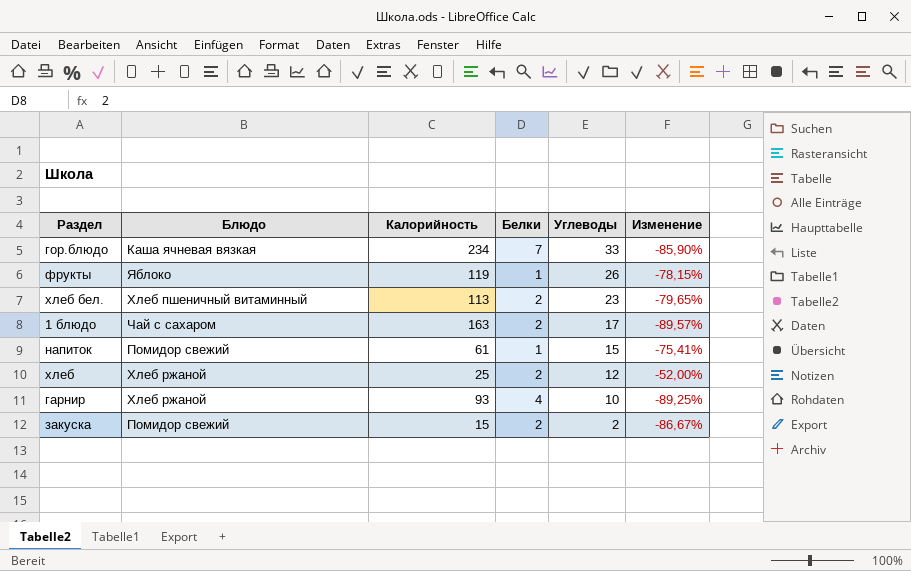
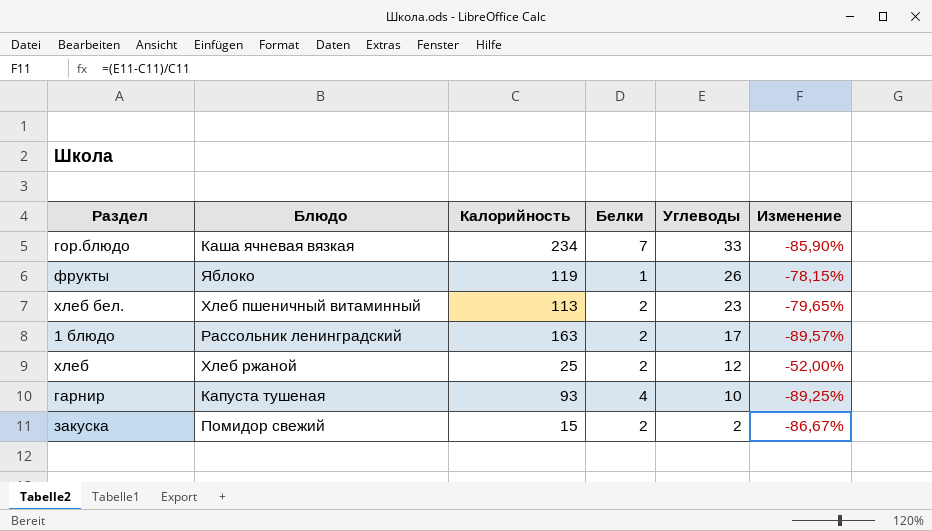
row напиток: Помидор свежий | 61 | 1 | 15 | -75,41% -> none
1 блюдо | Блюдо: Чай с сахаром -> Рассольник ленинградский
гарнир | Блюдо: Хлеб ржаной -> Капуста тушеная

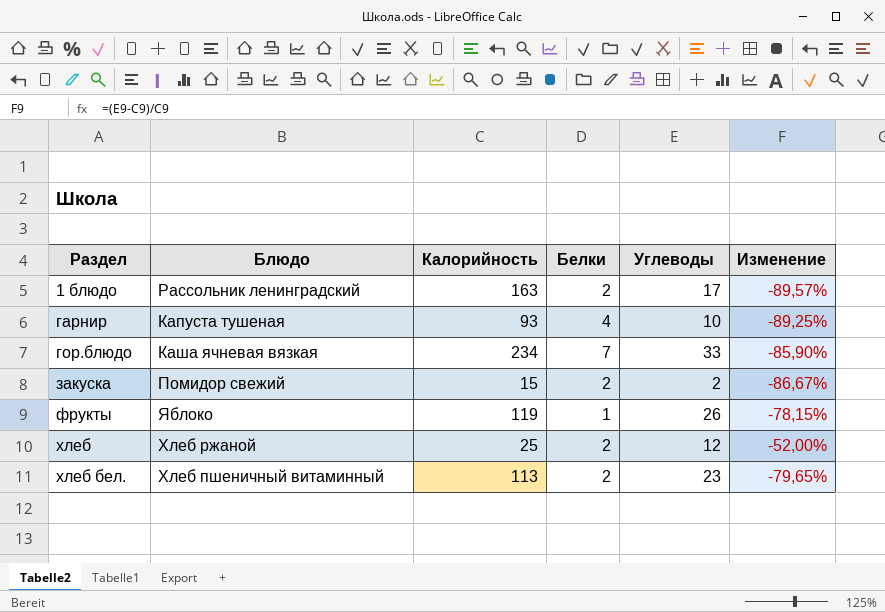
row order: Углеводы descending -> Раздел ascending

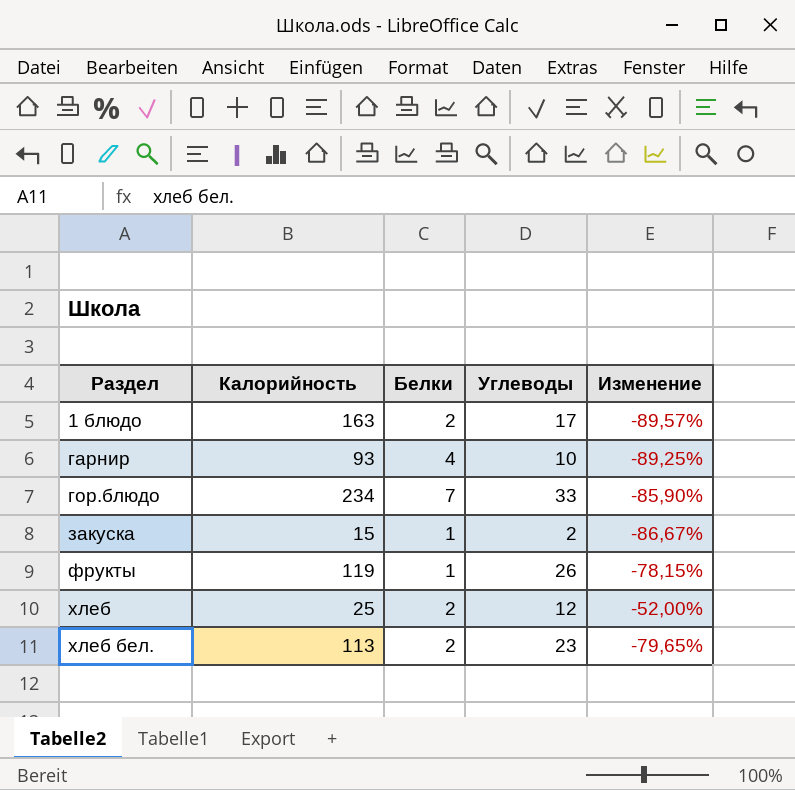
column Блюдо | position: 2 -> none
закуска | Белки: 2 -> 1

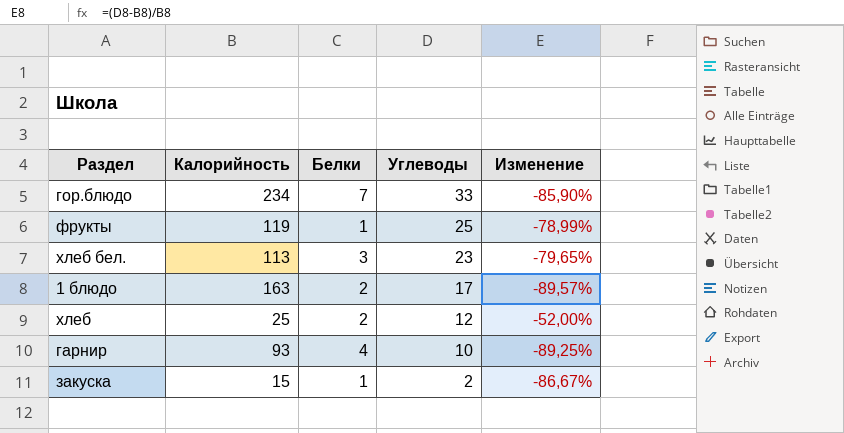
row order: Раздел ascending -> Углеводы descending
фрукты | Углеводы: 26 -> 25
фрукты | Изменение: -78,15% -> -78,99%
хлеб бел. | Белки: 2 -> 3

